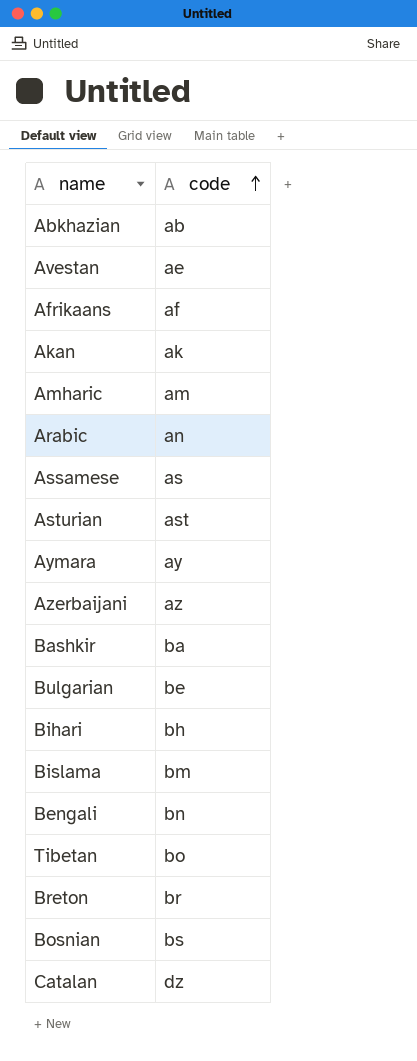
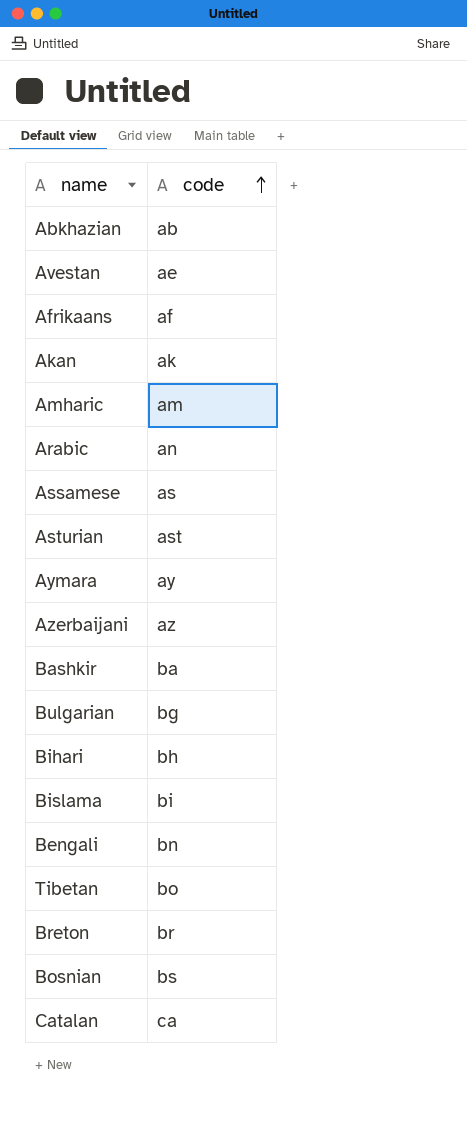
Bulgarian | code: be -> bg
Bislama | code: bm -> bi
Catalan | code: dz -> ca

